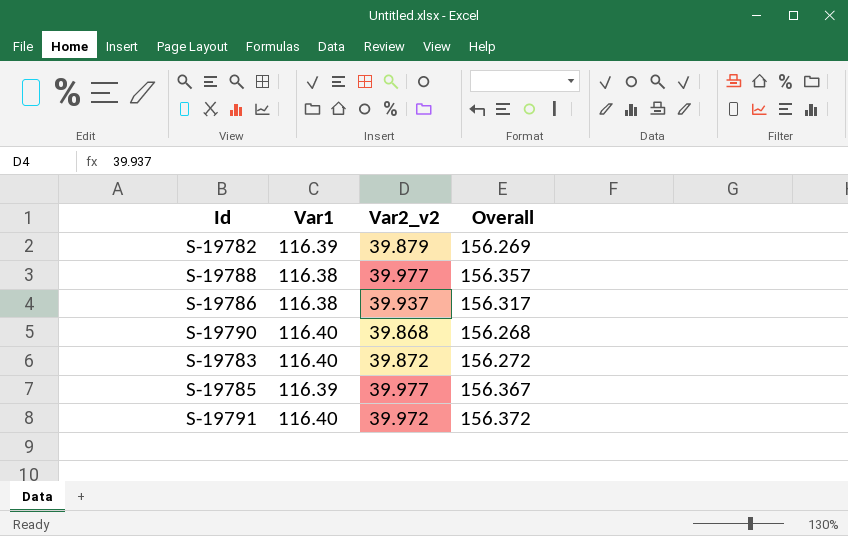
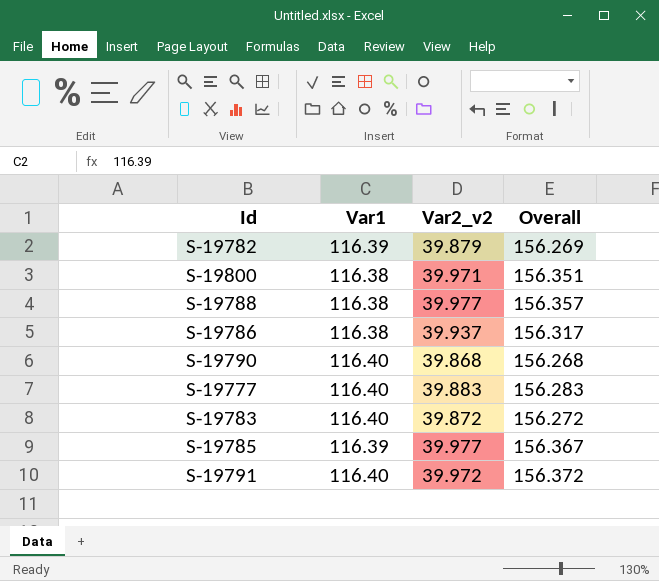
row S-19800: none -> 116.38 | 39.971 | 156.351
row S-19777: none -> 116.40 | 39.883 | 156.283

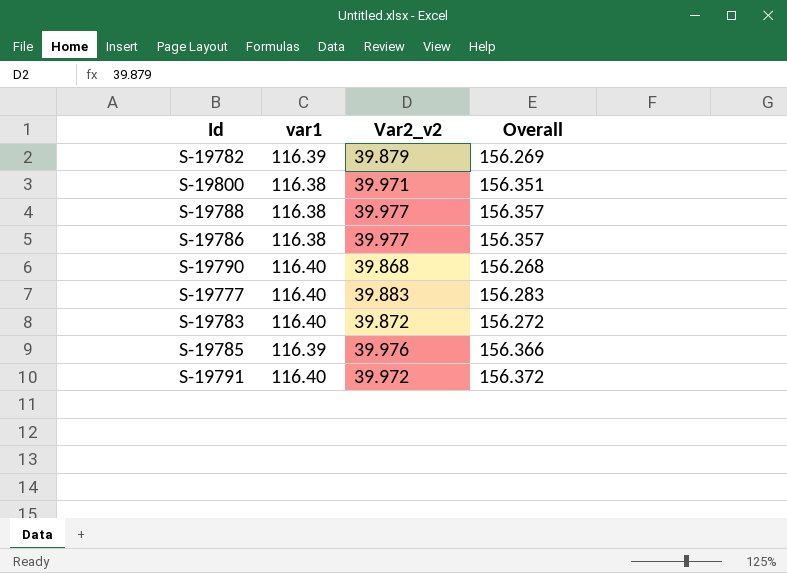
column name: Var1 -> var1
S-19786 | Var2_v2: 39.937 -> 39.977
S-19786 | Overall: 156.317 -> 156.357
S-19785 | Var2_v2: 39.977 -> 39.976
S-19785 | Overall: 156.367 -> 156.366

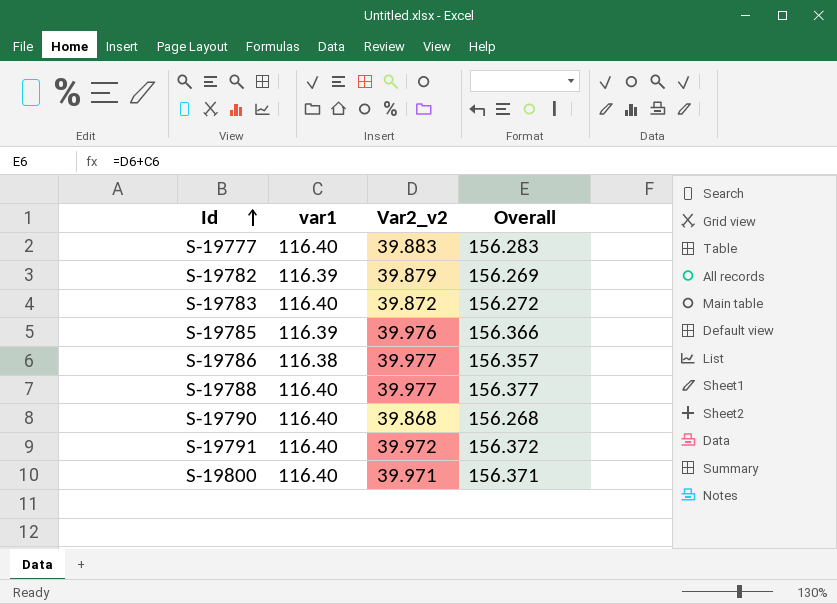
row order: none -> Id ascending
S-19788 | var1: 116.38 -> 116.40
S-19788 | Overall: 156.357 -> 156.377
S-19800 | var1: 116.38 -> 116.40
S-19800 | Overall: 156.351 -> 156.371

